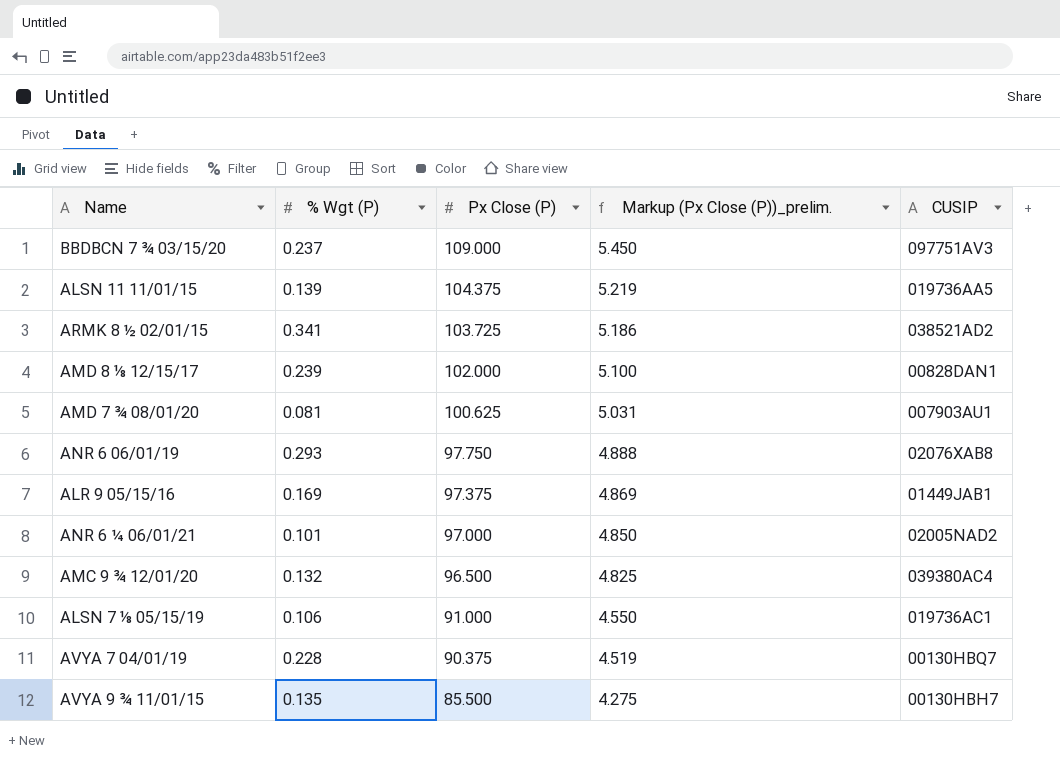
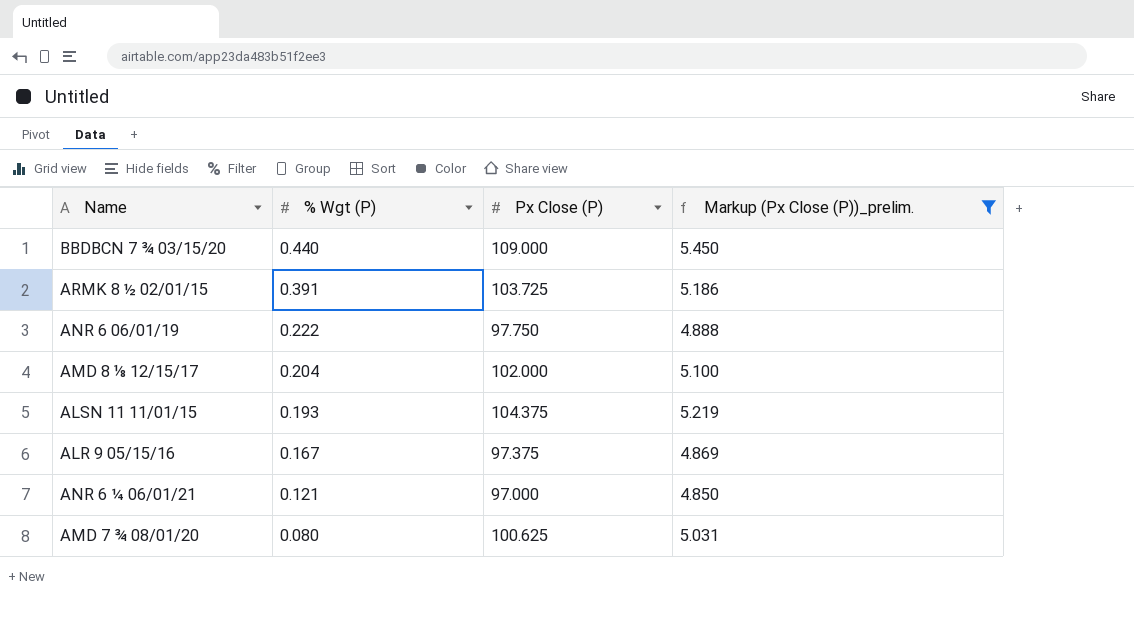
filter: none -> Markup (Px Close (P))_prelim. >= 4.850
row order: Px Close (P) descending -> % Wgt (P) descending
column CUSIP | position: 5 -> none
BBDBCN 7 ¾ 03/15/20 | % Wgt (P): 0.237 -> 0.440
ARMK 8 ½ 02/01/15 | % Wgt (P): 0.341 -> 0.391
ANR 6 06/01/19 | % Wgt (P): 0.293 -> 0.222
AMD 8 ⅛ 12/15/17 | % Wgt (P): 0.239 -> 0.204
ALSN 11 11/01/15 | % Wgt (P): 0.139 -> 0.193
ALR 9 05/15/16 | % Wgt (P): 0.169 -> 0.167
ANR 6 ¼ 06/01/21 | % Wgt (P): 0.101 -> 0.121
AMD 7 ¾ 08/01/20 | % Wgt (P): 0.081 -> 0.080

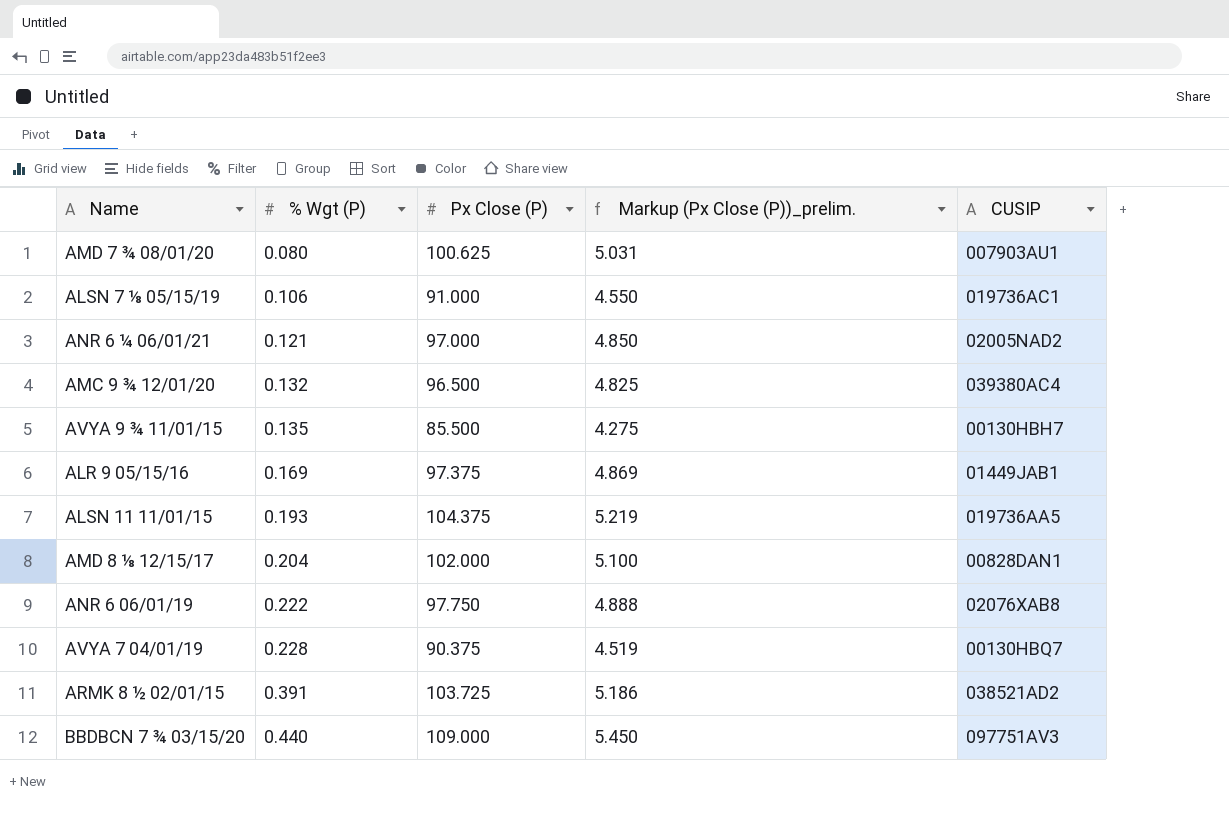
filter: Markup (Px Close (P))_prelim. >= 4.850 -> none
row order: % Wgt (P) descending -> % Wgt (P) ascending
column CUSIP | position: none -> 5
ALR 9 05/15/16 | % Wgt (P): 0.167 -> 0.169

